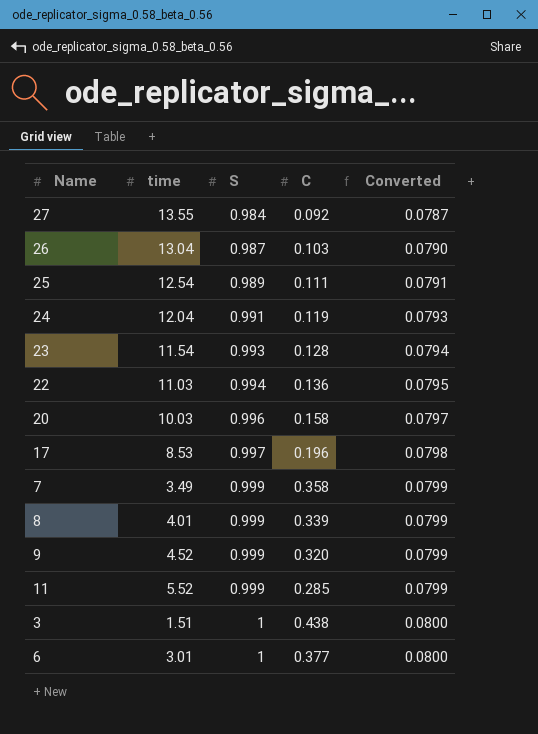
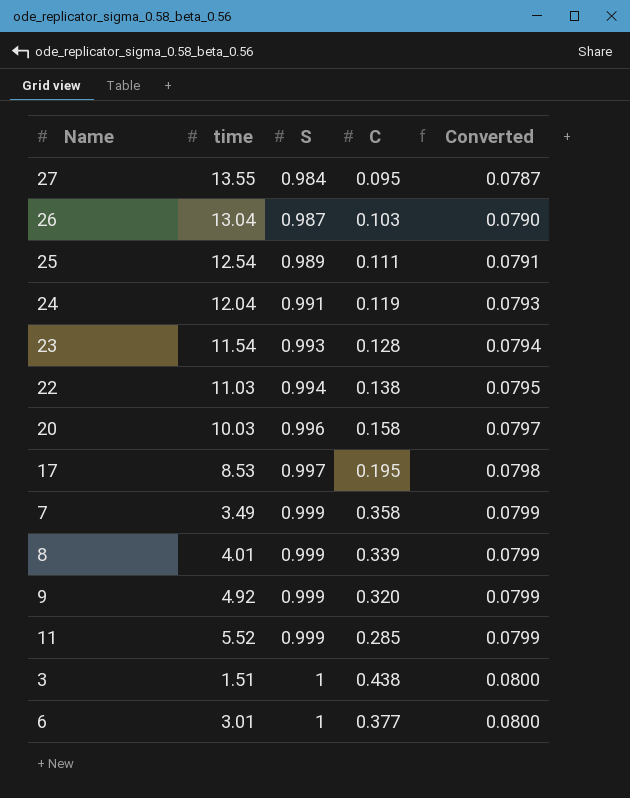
27 | C: 0.092 -> 0.095
22 | C: 0.136 -> 0.138
17 | C: 0.196 -> 0.195
9 | time: 4.52 -> 4.92

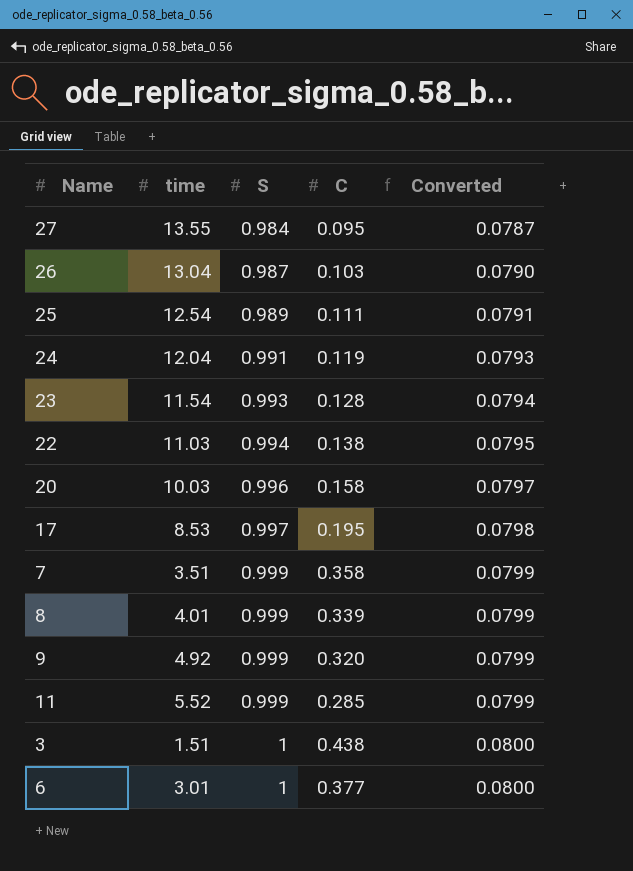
7 | time: 3.49 -> 3.51

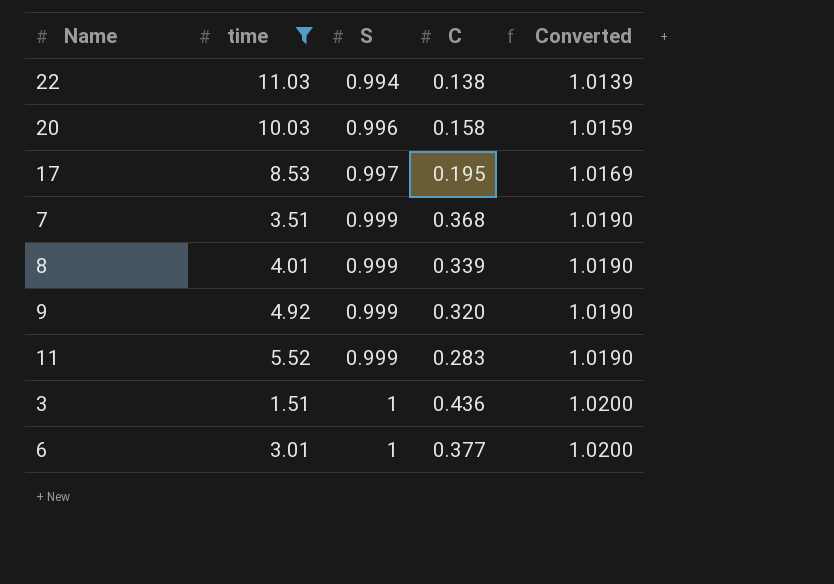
filter: none -> time <= 11.03
column Converted | formula: [S] * 0.08 -> [S] * 1.02
7 | C: 0.358 -> 0.368
11 | C: 0.285 -> 0.283
3 | C: 0.438 -> 0.436

